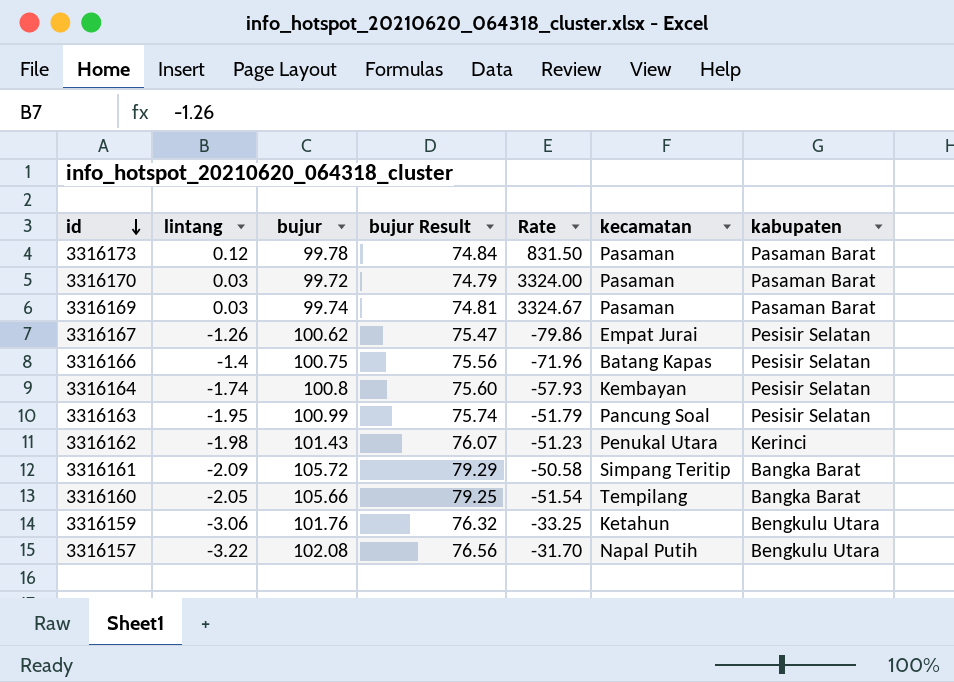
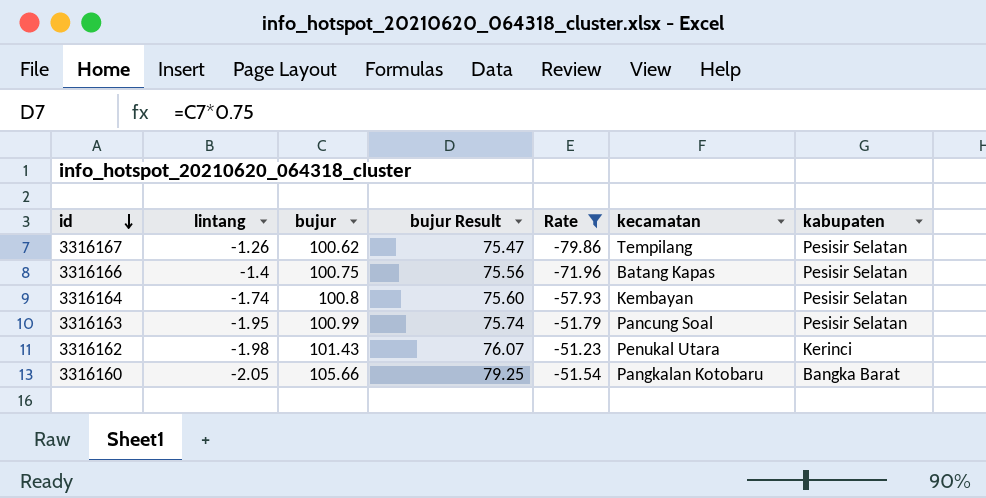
filter: none -> Rate <= -51.23
3316167 | kecamatan: Empat Jurai -> Tempilang
3316160 | kecamatan: Tempilang -> Pangkalan Kotobaru

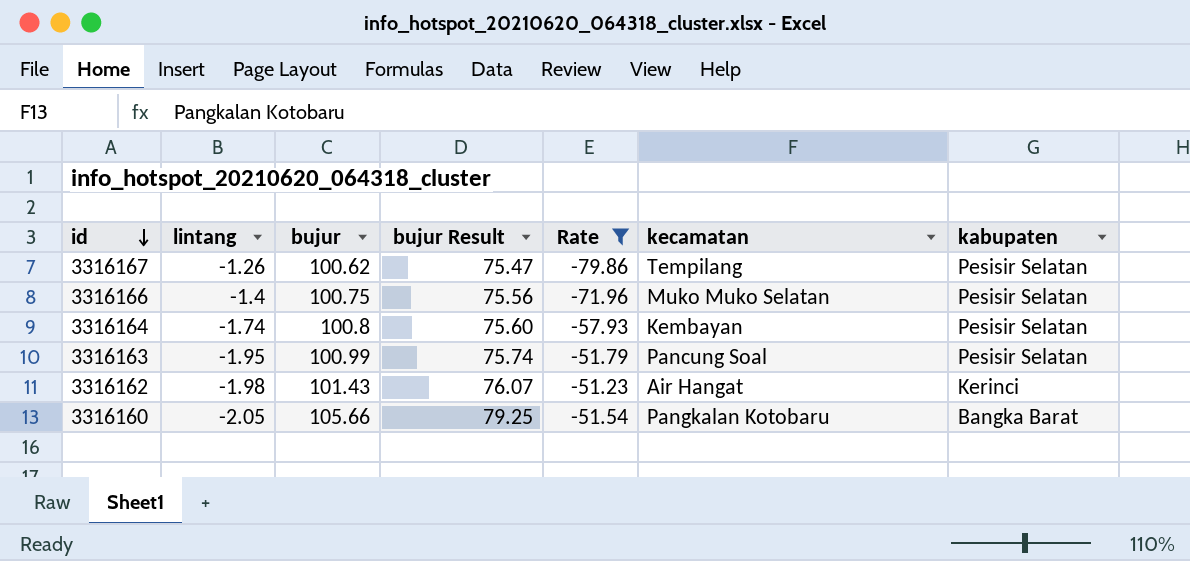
3316166 | kecamatan: Batang Kapas -> Muko Muko Selatan
3316162 | kecamatan: Penukal Utara -> Air Hangat

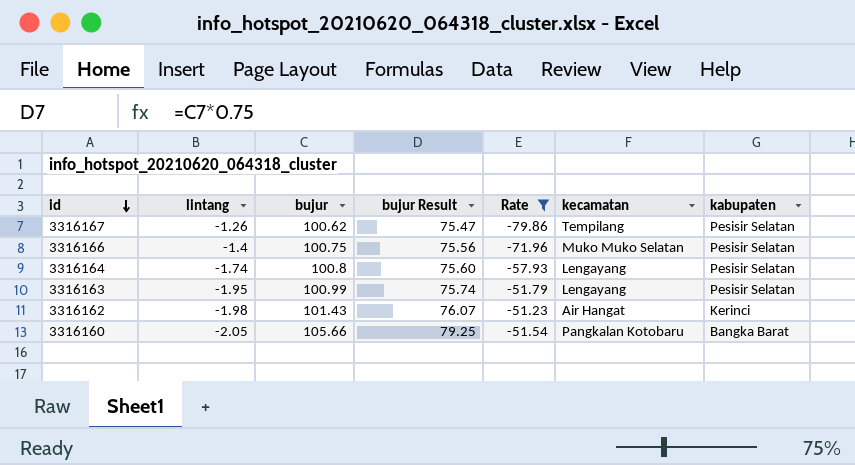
3316164 | kecamatan: Kembayan -> Lengayang
3316163 | kecamatan: Pancung Soal -> Lengayang

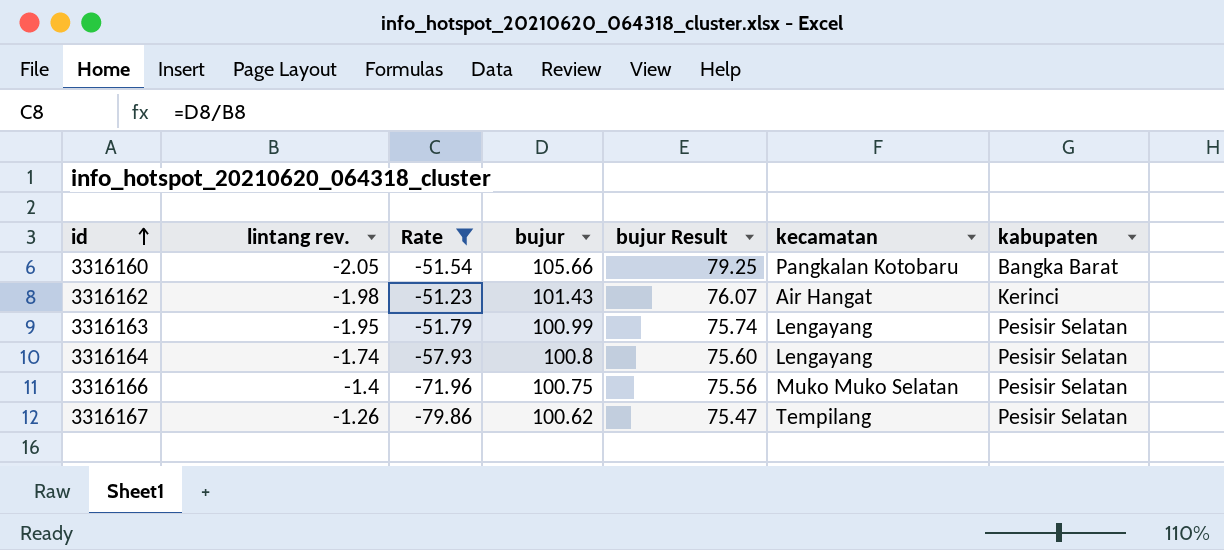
row order: id descending -> id ascending
column name: lintang -> lintang rev.
column Rate | position: 5 -> 3

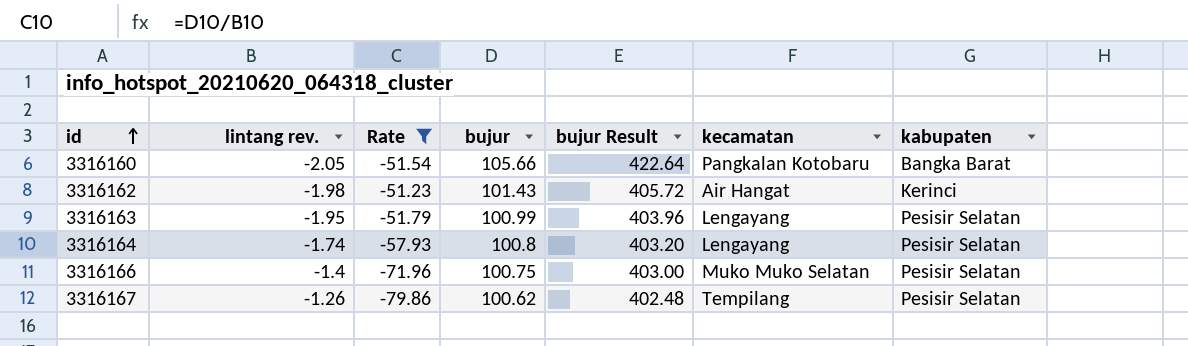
column bujur Result | formula: [bujur] * 0.75 -> [bujur] * 4

